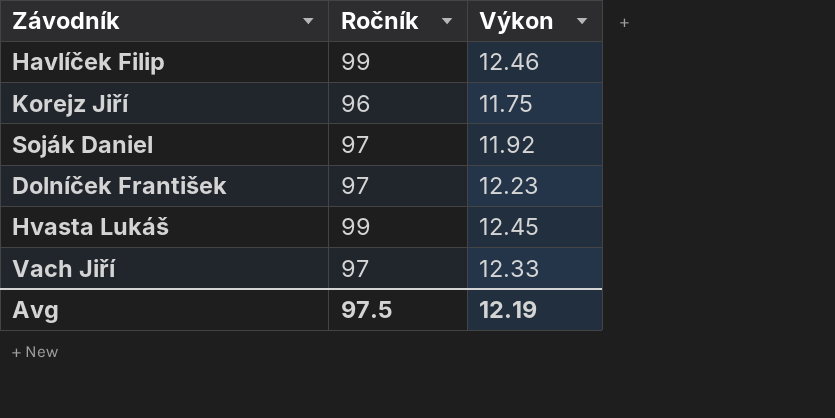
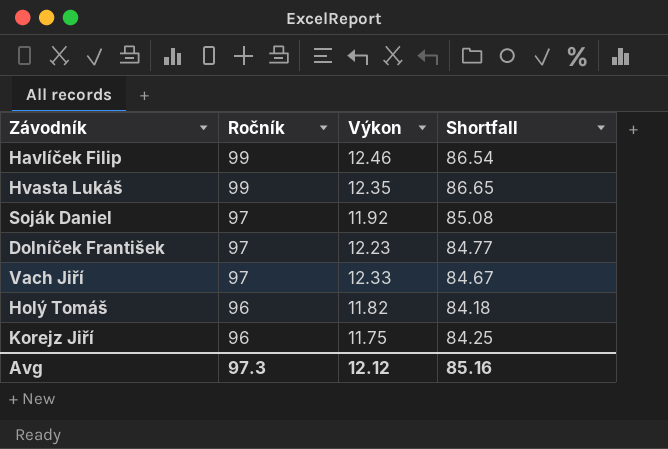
row order: none -> Ročník descending
column Shortfall | formula: none -> [Ročník] - [Výkon]
Hvasta Lukáš | Výkon: 12.45 -> 12.35
row Holý Tomáš: none -> 96 | 11.82 | 84.18
Avg | Ročník: 97.5 -> 97.3
Avg | Výkon: 12.19 -> 12.12

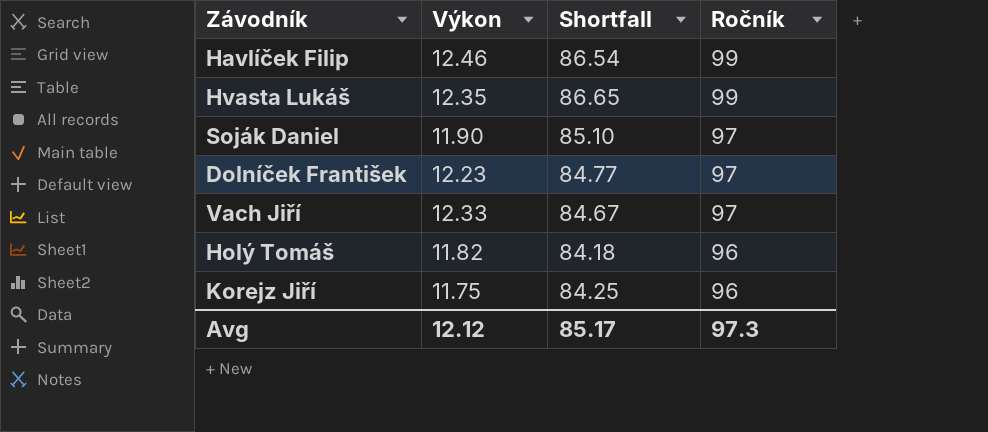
column Ročník | position: 2 -> 4
Soják Daniel | Výkon: 11.92 -> 11.90
Soják Daniel | Shortfall: 85.08 -> 85.10
Avg | Shortfall: 85.16 -> 85.17

